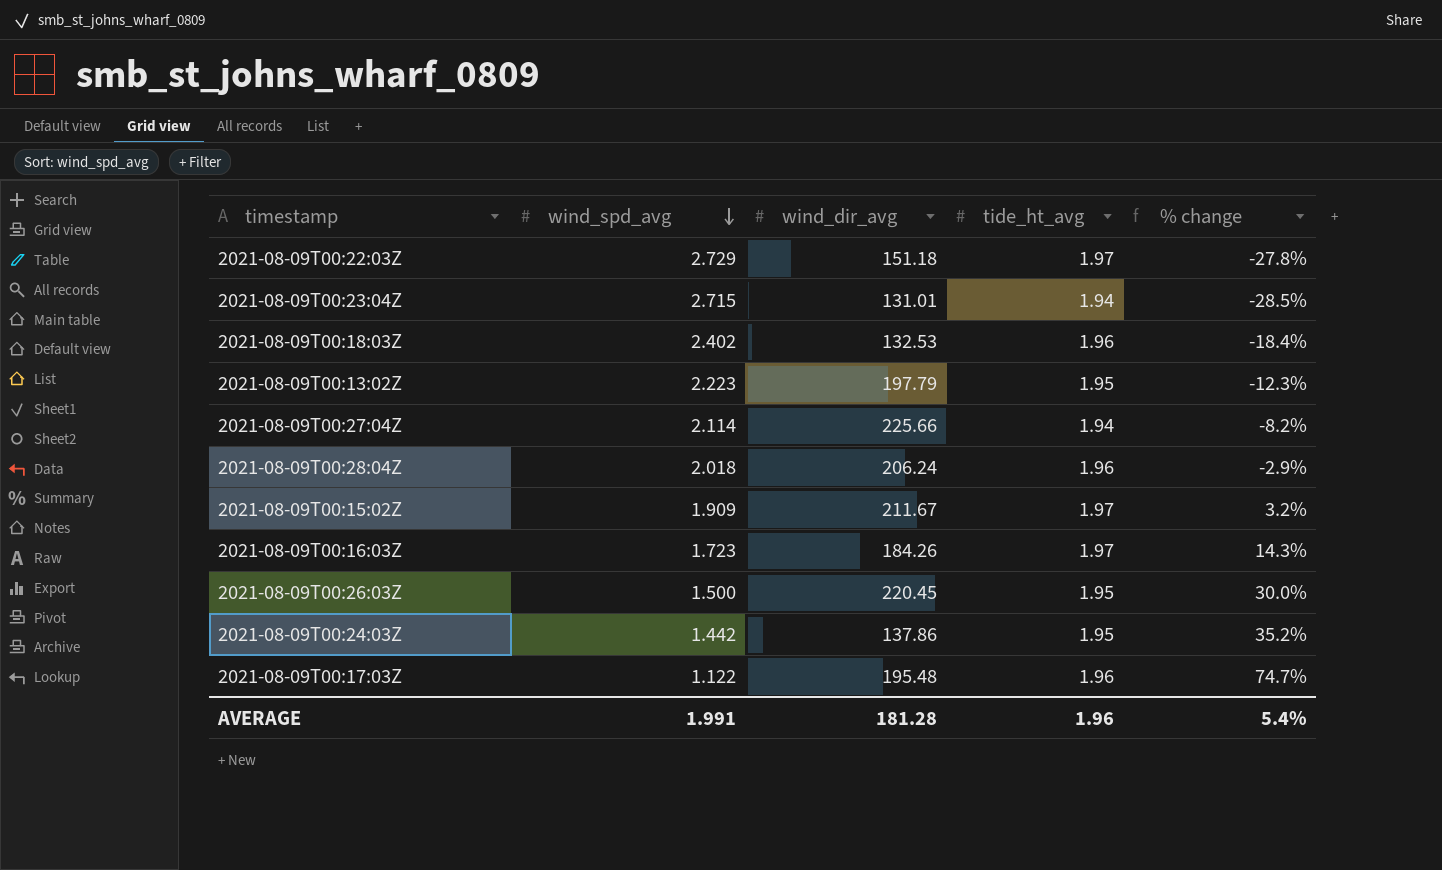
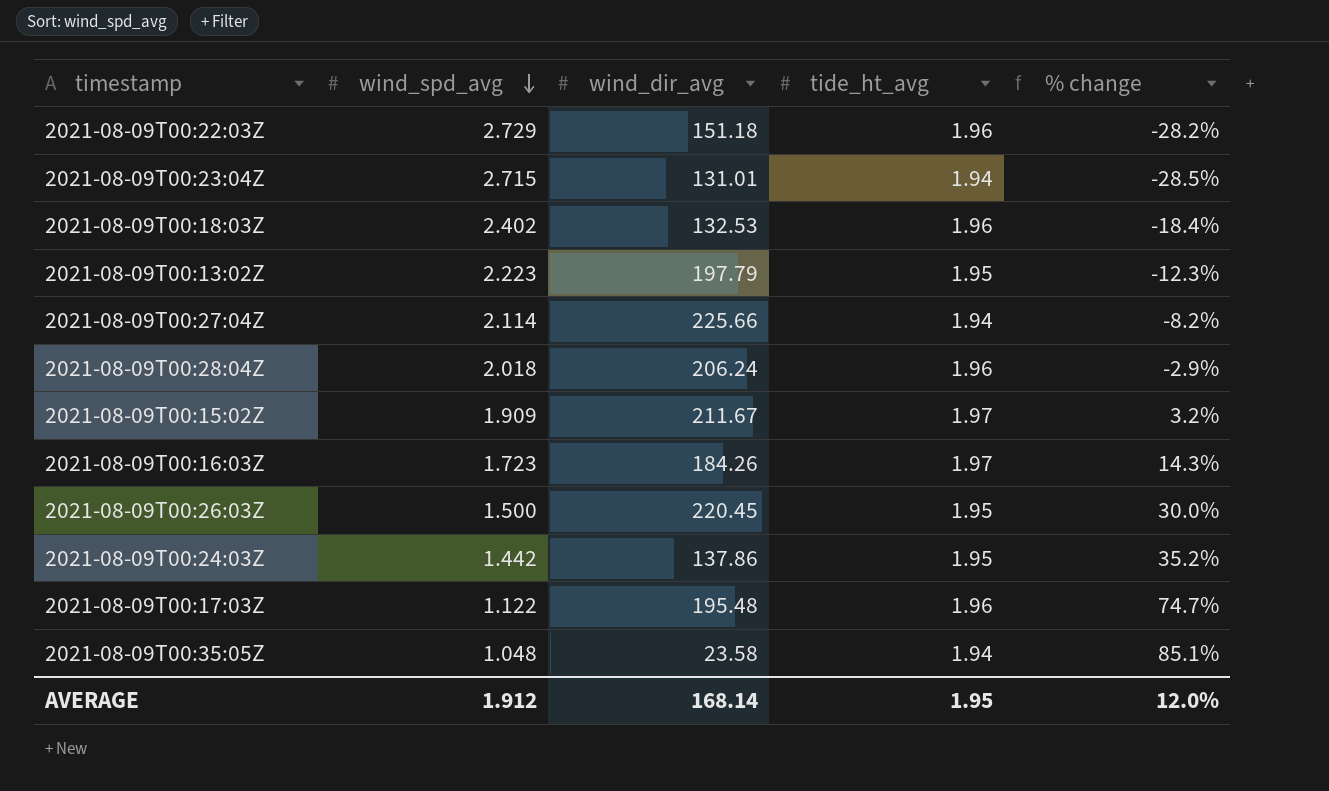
2021-08-09T00:22:03Z | tide_ht_avg: 1.97 -> 1.96
2021-08-09T00:22:03Z | % change: -27.8% -> -28.2%
row 2021-08-09T00:35:05Z: none -> 1.048 | 23.58 | 1.94 | 85.1%
AVERAGE | wind_spd_avg: 1.991 -> 1.912
AVERAGE | wind_dir_avg: 181.28 -> 168.14
AVERAGE | tide_ht_avg: 1.96 -> 1.95
AVERAGE | % change: 5.4% -> 12.0%

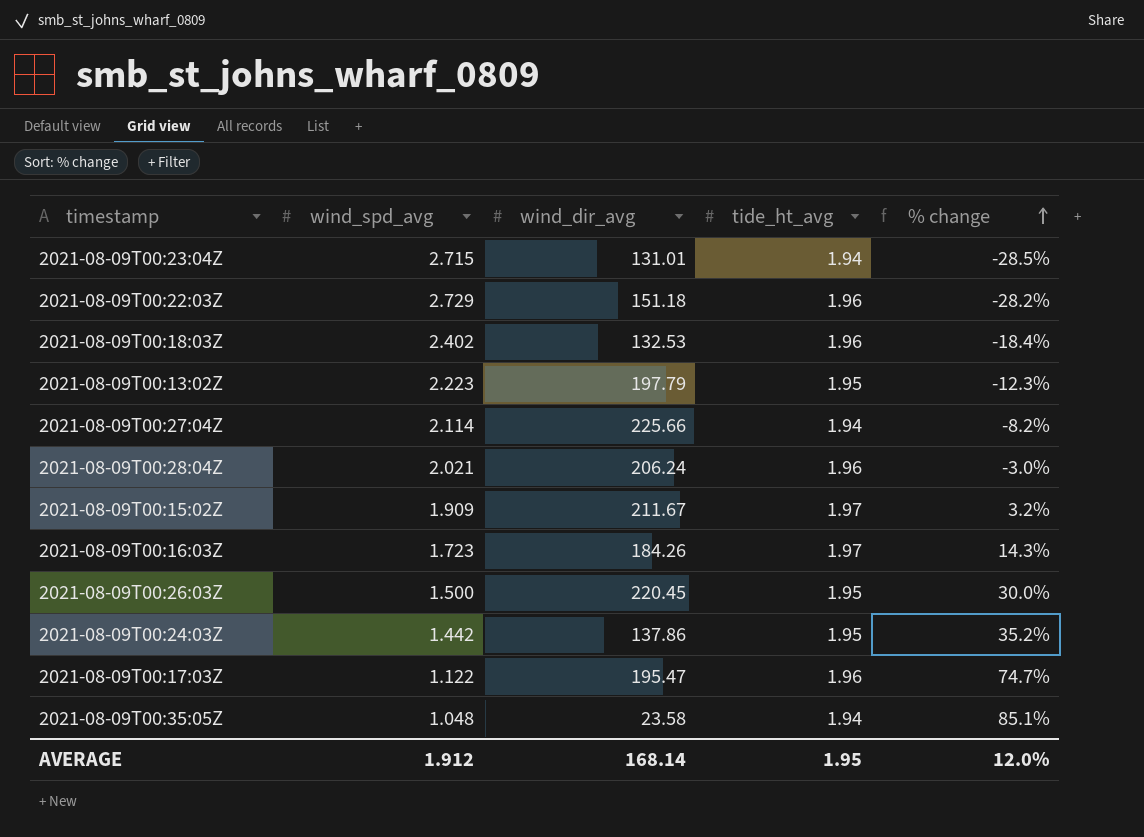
row order: wind_spd_avg descending -> % change ascending
2021-08-09T00:28:04Z | wind_spd_avg: 2.018 -> 2.021
2021-08-09T00:28:04Z | % change: -2.9% -> -3.0%
2021-08-09T00:17:03Z | wind_dir_avg: 195.48 -> 195.47

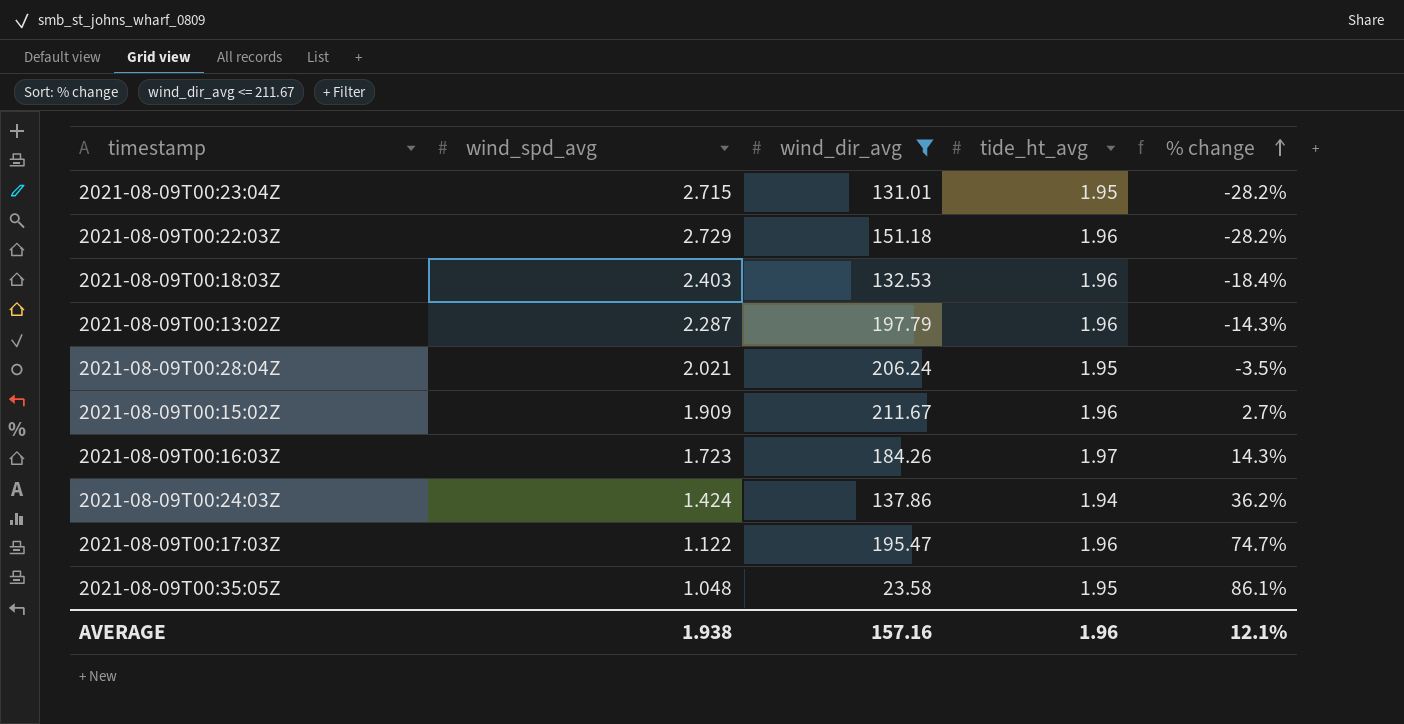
filter: none -> wind_dir_avg <= 211.67
2021-08-09T00:23:04Z | tide_ht_avg: 1.94 -> 1.95
2021-08-09T00:23:04Z | % change: -28.5% -> -28.2%
2021-08-09T00:18:03Z | wind_spd_avg: 2.402 -> 2.403
2021-08-09T00:13:02Z | wind_spd_avg: 2.223 -> 2.287
2021-08-09T00:13:02Z | tide_ht_avg: 1.95 -> 1.96
2021-08-09T00:13:02Z | % change: -12.3% -> -14.3%
2021-08-09T00:28:04Z | tide_ht_avg: 1.96 -> 1.95
2021-08-09T00:28:04Z | % change: -3.0% -> -3.5%
2021-08-09T00:15:02Z | tide_ht_avg: 1.97 -> 1.96
2021-08-09T00:15:02Z | % change: 3.2% -> 2.7%
2021-08-09T00:24:03Z | wind_spd_avg: 1.442 -> 1.424
2021-08-09T00:24:03Z | tide_ht_avg: 1.95 -> 1.94
2021-08-09T00:24:03Z | % change: 35.2% -> 36.2%
2021-08-09T00:35:05Z | tide_ht_avg: 1.94 -> 1.95
2021-08-09T00:35:05Z | % change: 85.1% -> 86.1%
AVERAGE | wind_spd_avg: 1.912 -> 1.938
AVERAGE | wind_dir_avg: 168.14 -> 157.16
AVERAGE | tide_ht_avg: 1.95 -> 1.96
AVERAGE | % change: 12.0% -> 12.1%

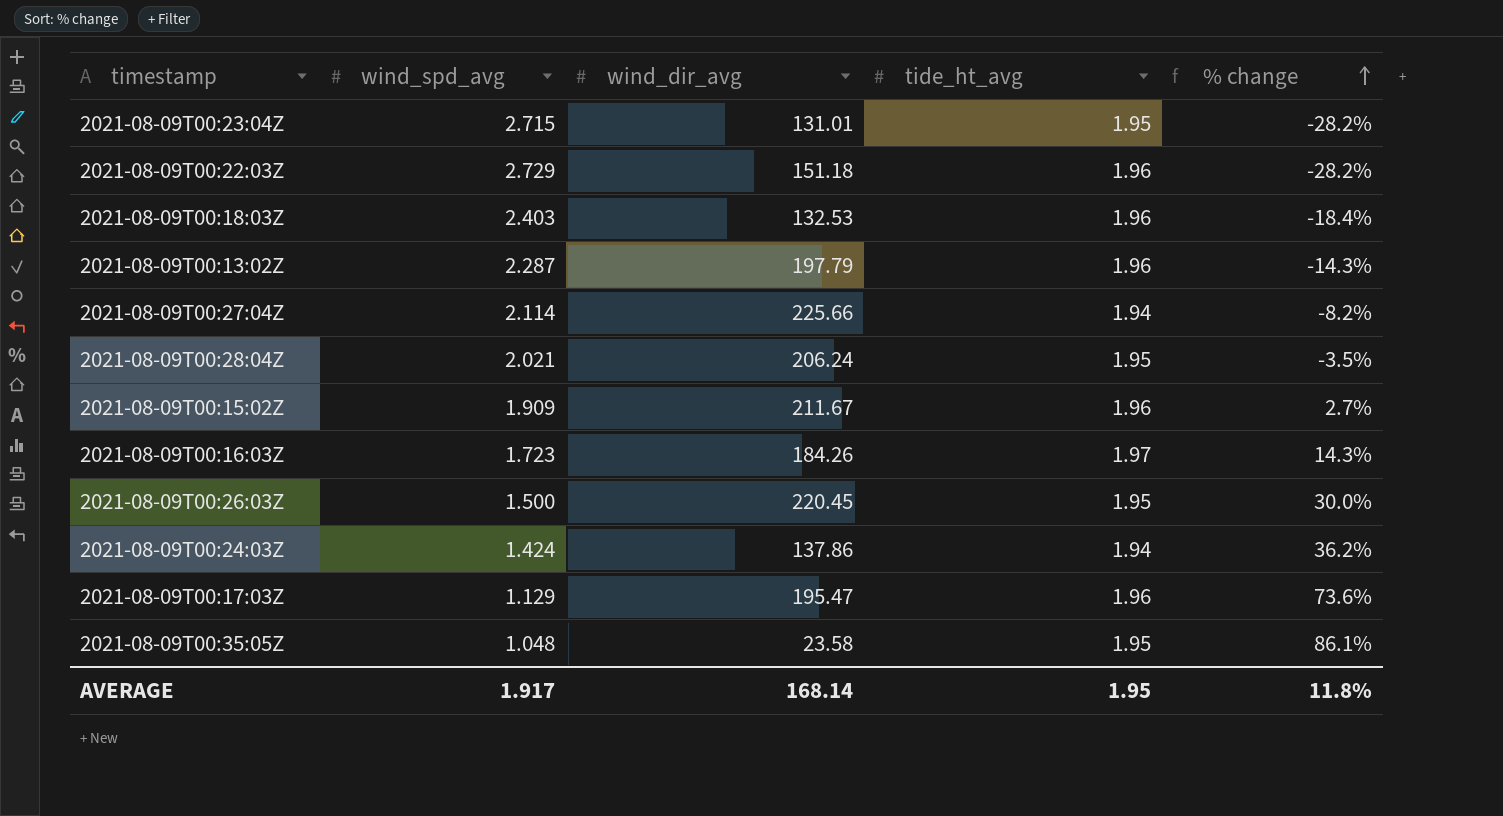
filter: wind_dir_avg <= 211.67 -> none
2021-08-09T00:17:03Z | wind_spd_avg: 1.122 -> 1.129
2021-08-09T00:17:03Z | % change: 74.7% -> 73.6%
AVERAGE | wind_spd_avg: 1.938 -> 1.917
AVERAGE | wind_dir_avg: 157.16 -> 168.14
AVERAGE | tide_ht_avg: 1.96 -> 1.95
AVERAGE | % change: 12.1% -> 11.8%

